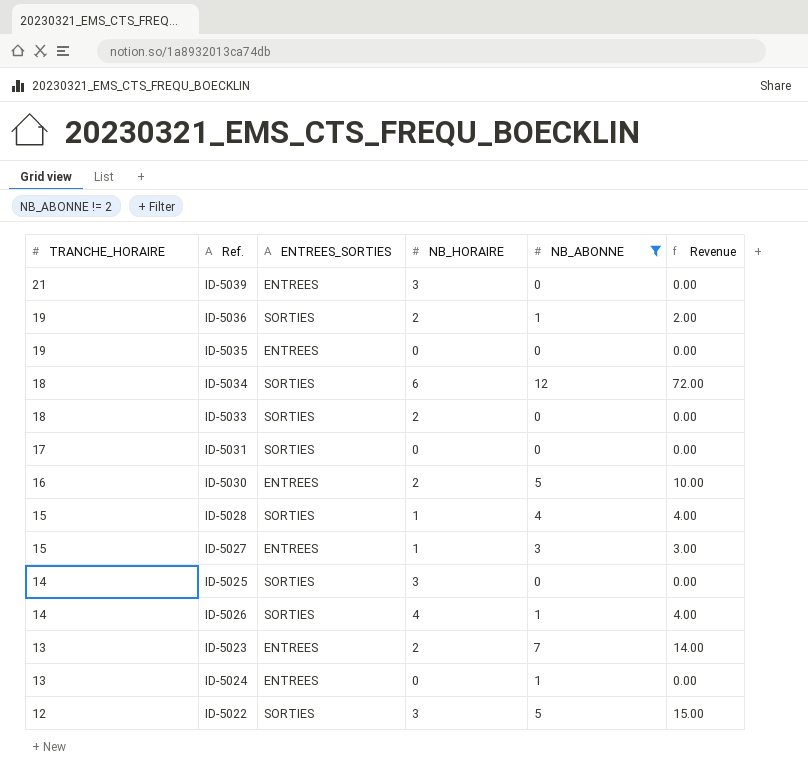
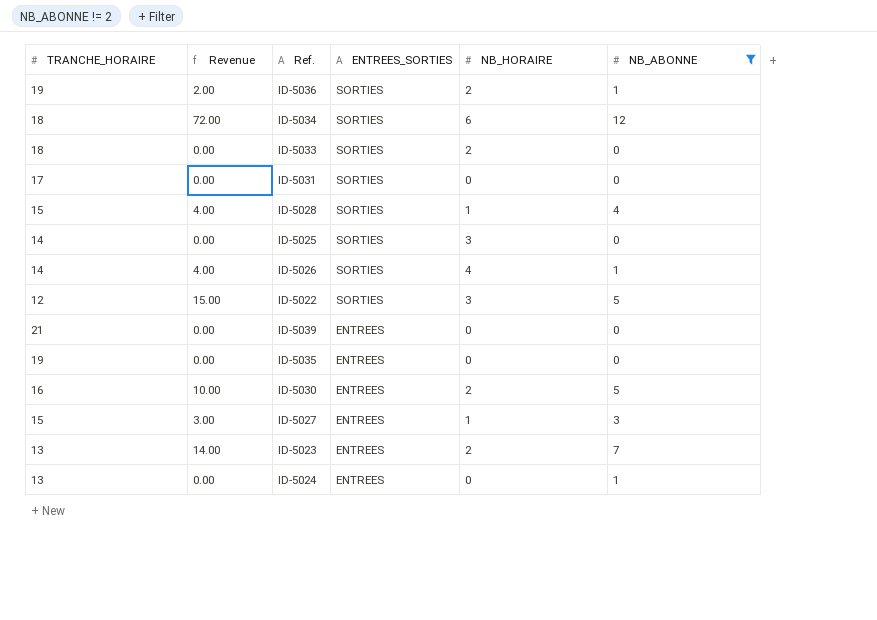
row order: TRANCHE_HORAIRE descending -> ENTREES_SORTIES descending
column Revenue | position: 6 -> 2
ID-5039 | NB_HORAIRE: 3 -> 0

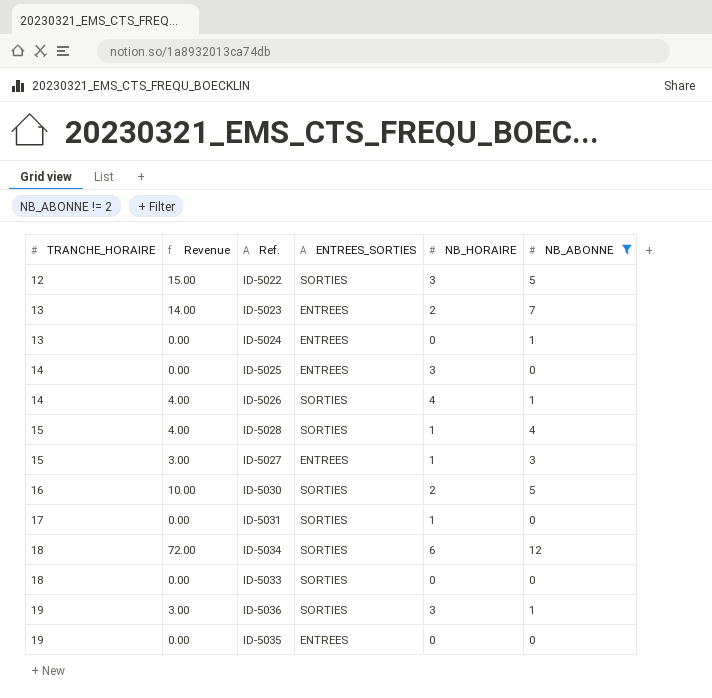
row order: ENTREES_SORTIES descending -> TRANCHE_HORAIRE ascending
row ID-5039: 21 | 0.00 | ENTREES | 0 | 0 -> none
ID-5025 | ENTREES_SORTIES: SORTIES -> ENTREES
ID-5030 | ENTREES_SORTIES: ENTREES -> SORTIES
ID-5031 | NB_HORAIRE: 0 -> 1
ID-5033 | NB_HORAIRE: 2 -> 0
ID-5036 | Revenue: 2.00 -> 3.00
ID-5036 | NB_HORAIRE: 2 -> 3

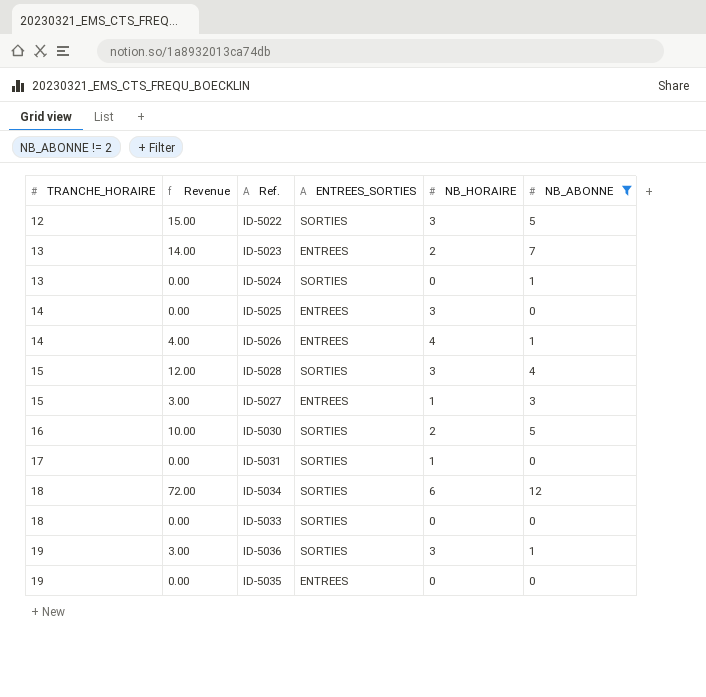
ID-5024 | ENTREES_SORTIES: ENTREES -> SORTIES
ID-5026 | ENTREES_SORTIES: SORTIES -> ENTREES
ID-5028 | Revenue: 4.00 -> 12.00
ID-5028 | NB_HORAIRE: 1 -> 3

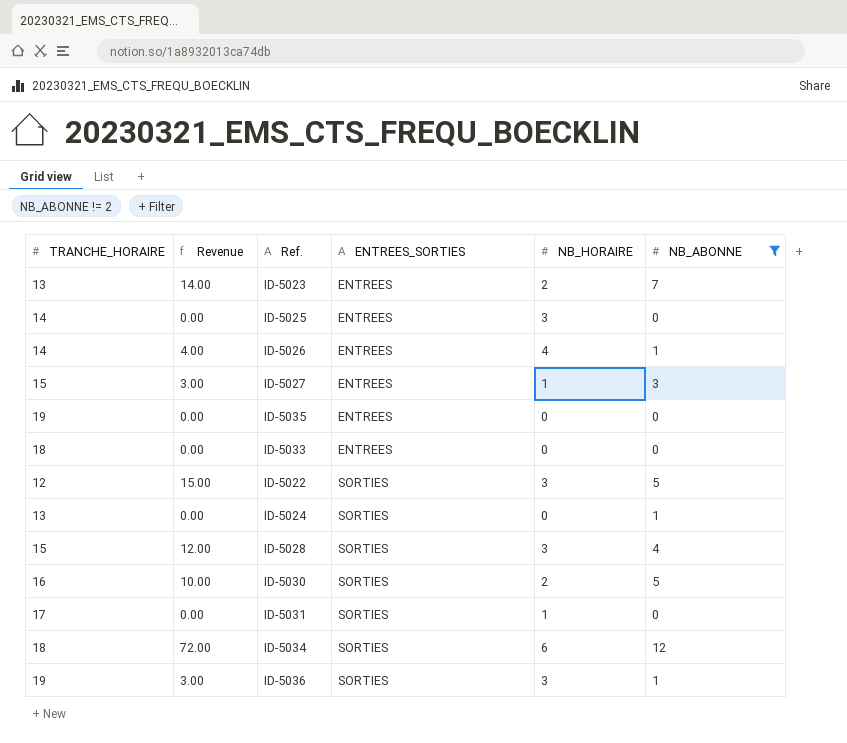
row order: TRANCHE_HORAIRE ascending -> ENTREES_SORTIES ascending
ID-5033 | ENTREES_SORTIES: SORTIES -> ENTREES

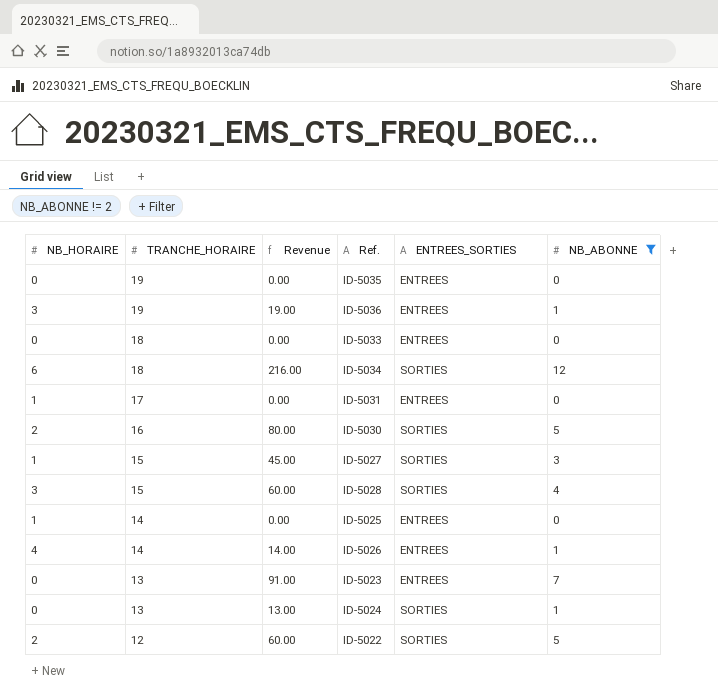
row order: ENTREES_SORTIES ascending -> TRANCHE_HORAIRE descending
column NB_HORAIRE | position: 5 -> 1
column Revenue | formula: [NB_HORAIRE] * [NB_ABONNE] -> [TRANCHE_HORAIRE] * [NB_ABONNE]
ID-5036 | ENTREES_SORTIES: SORTIES -> ENTREES
ID-5031 | ENTREES_SORTIES: SORTIES -> ENTREES
ID-5027 | ENTREES_SORTIES: ENTREES -> SORTIES
ID-5025 | NB_HORAIRE: 3 -> 1
ID-5023 | NB_HORAIRE: 2 -> 0
ID-5022 | NB_HORAIRE: 3 -> 2

